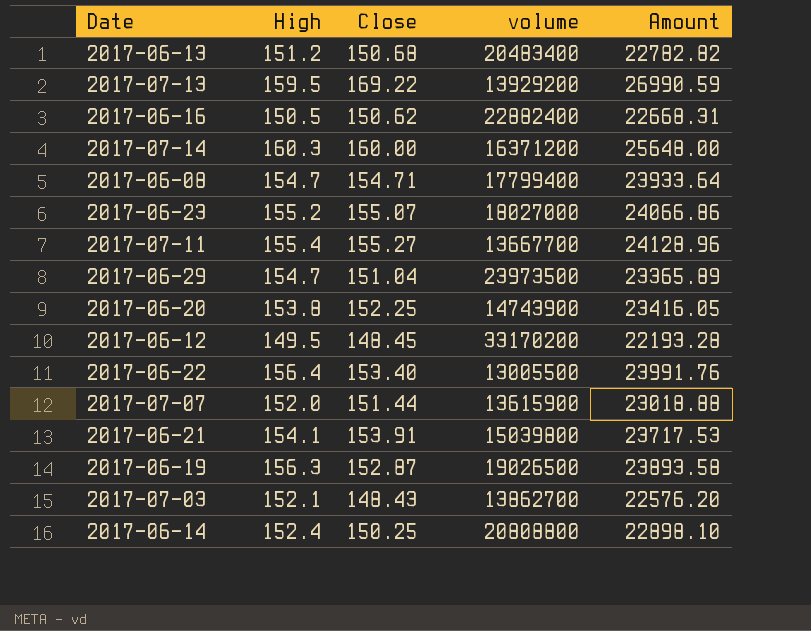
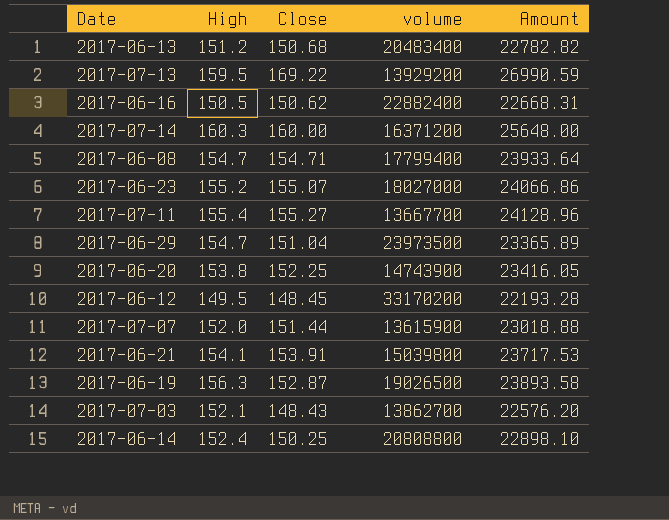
row 2017-06-22: 156.4 | 153.40 | 13005500 | 23991.76 -> none

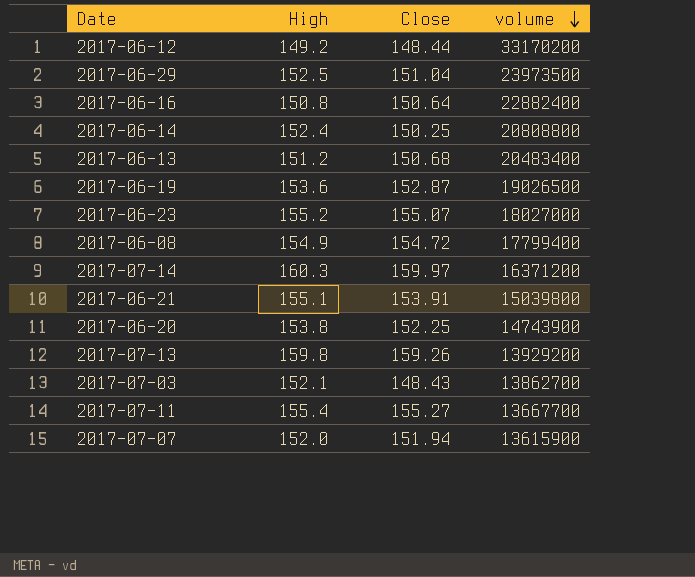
row order: none -> volume descending
column Amount | formula: [High] * [Close] -> none
2017-06-12 | High: 149.5 -> 149.2
2017-06-12 | Close: 148.45 -> 148.44
2017-06-29 | High: 154.7 -> 152.5
2017-06-16 | High: 150.5 -> 150.8
2017-06-16 | Close: 150.62 -> 150.64
2017-06-19 | High: 156.3 -> 153.6
2017-06-08 | High: 154.7 -> 154.9
2017-06-08 | Close: 154.71 -> 154.72
2017-07-14 | Close: 160.00 -> 159.97
2017-06-21 | High: 154.1 -> 155.1
2017-07-13 | High: 159.5 -> 159.8
2017-07-13 | Close: 169.22 -> 159.26
2017-07-07 | Close: 151.44 -> 151.94

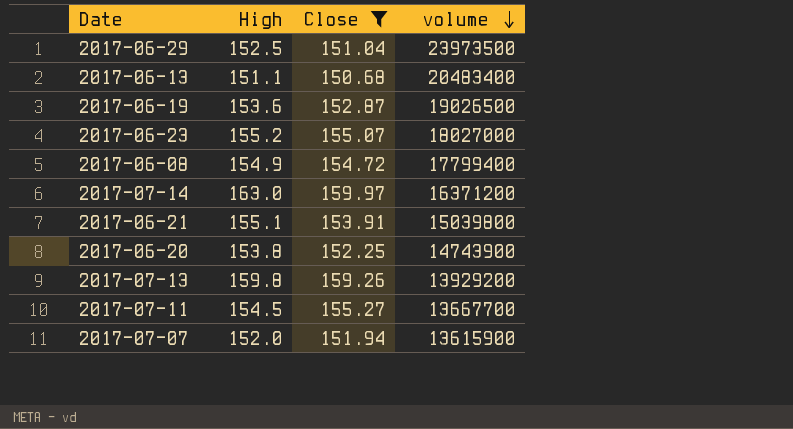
filter: none -> Close >= 150.68
2017-06-13 | High: 151.2 -> 151.1
2017-07-14 | High: 160.3 -> 163.0
2017-07-11 | High: 155.4 -> 154.5

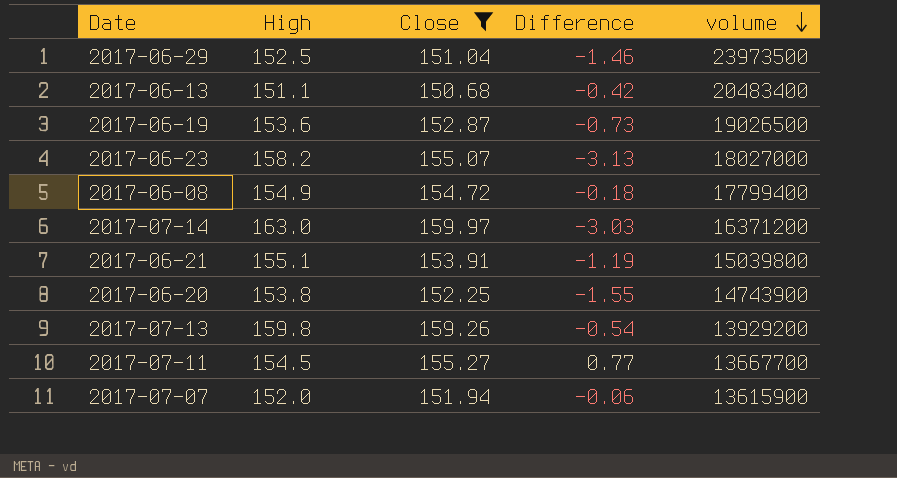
column Difference | formula: none -> [Close] - [High]
2017-06-23 | High: 155.2 -> 158.2

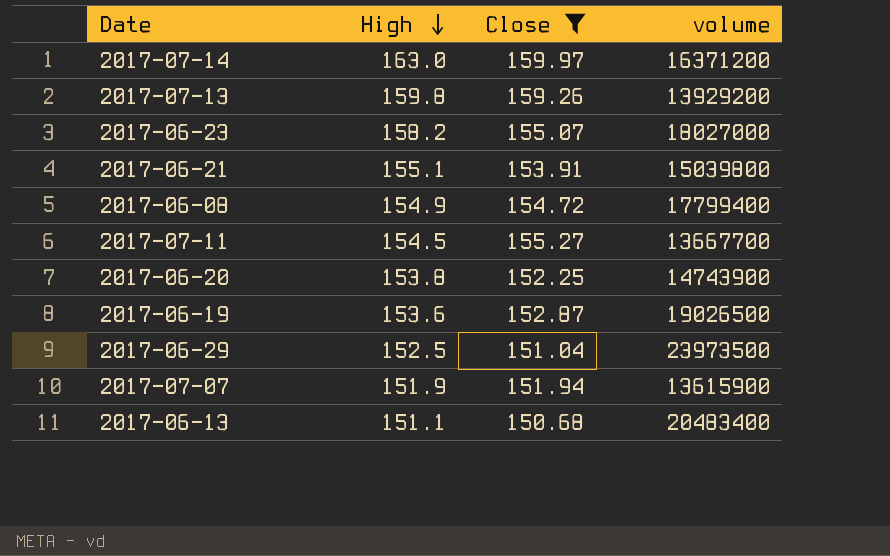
row order: volume descending -> High descending
column Difference | formula: [Close] - [High] -> none
2017-07-07 | High: 152.0 -> 151.9

